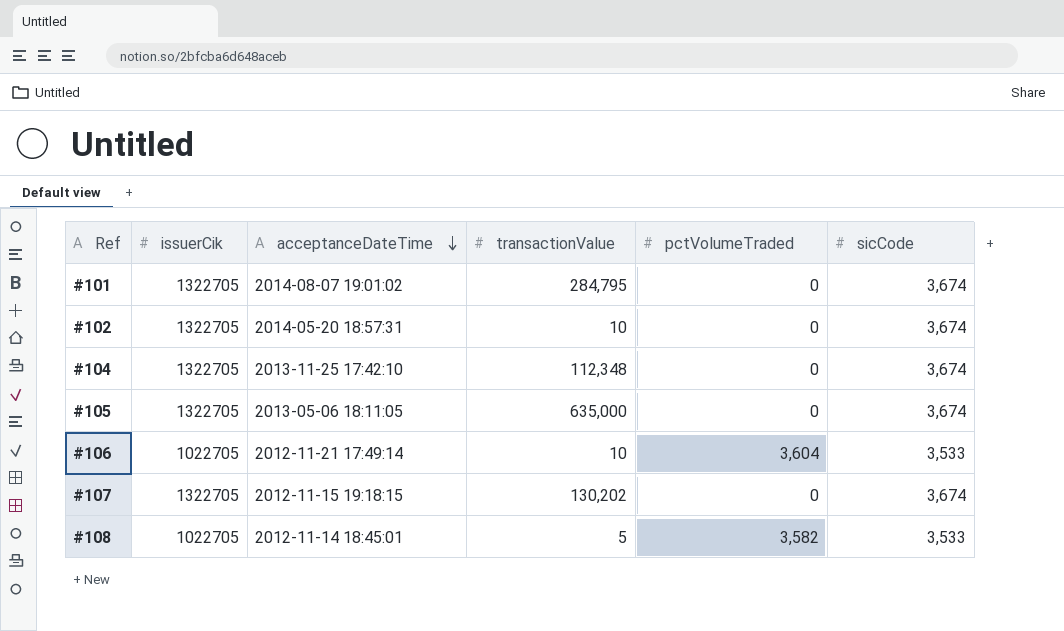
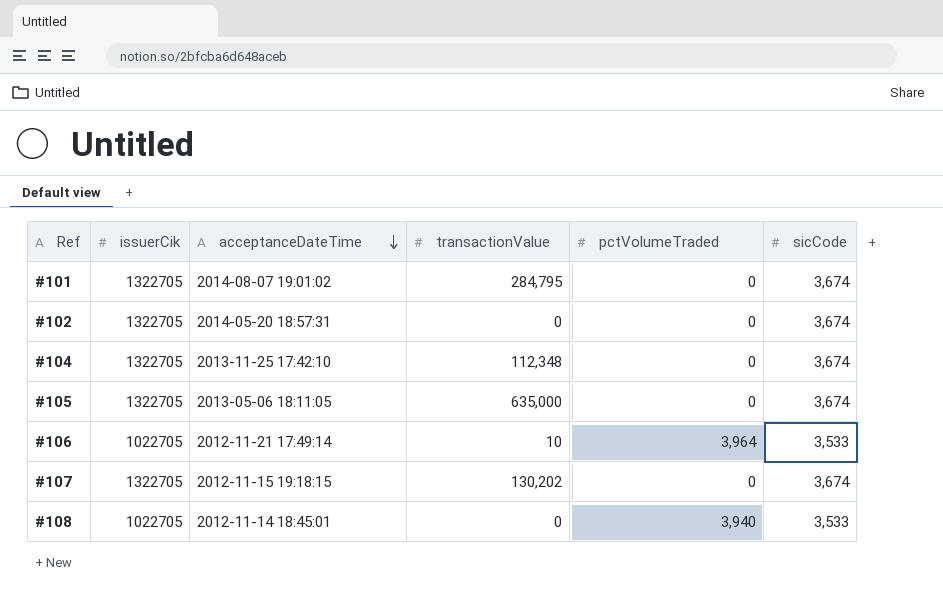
#102 | transactionValue: 10 -> 0
#106 | pctVolumeTraded: 3,604 -> 3,964
#108 | transactionValue: 5 -> 0
#108 | pctVolumeTraded: 3,582 -> 3,940

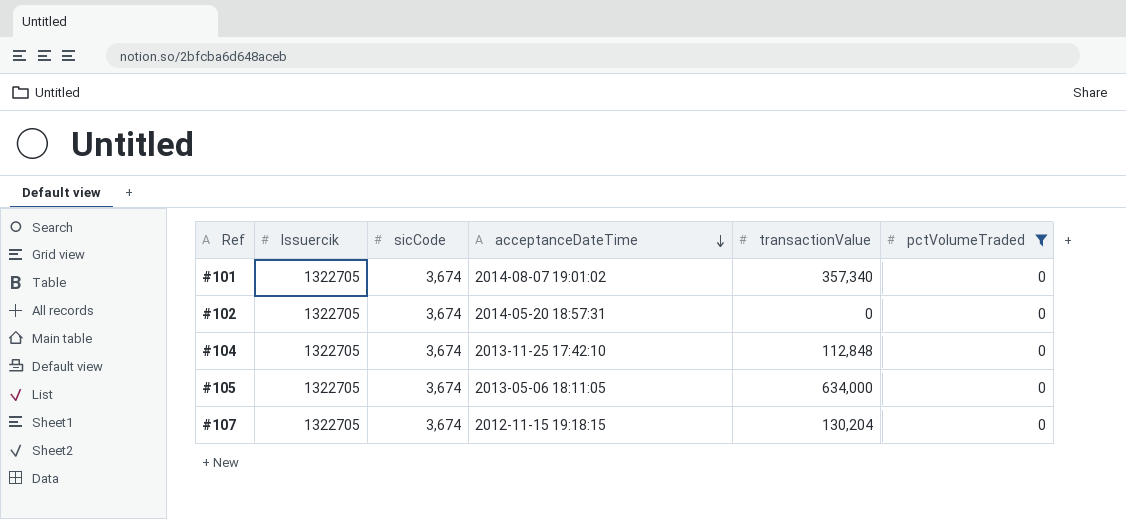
filter: none -> pctVolumeTraded = 0
column name: issuerCik -> Issuercik
column sicCode | position: 6 -> 3
#101 | transactionValue: 284,795 -> 357,340
#104 | transactionValue: 112,348 -> 112,848
#105 | transactionValue: 635,000 -> 634,000
#107 | transactionValue: 130,202 -> 130,204

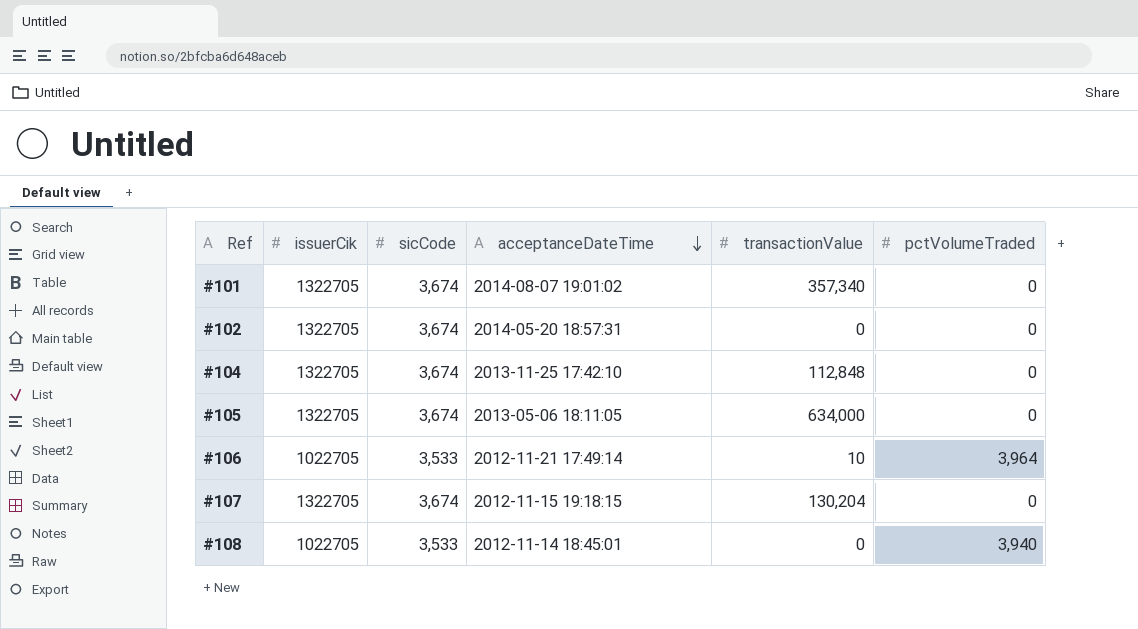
filter: pctVolumeTraded = 0 -> none
column name: Issuercik -> issuerCik

